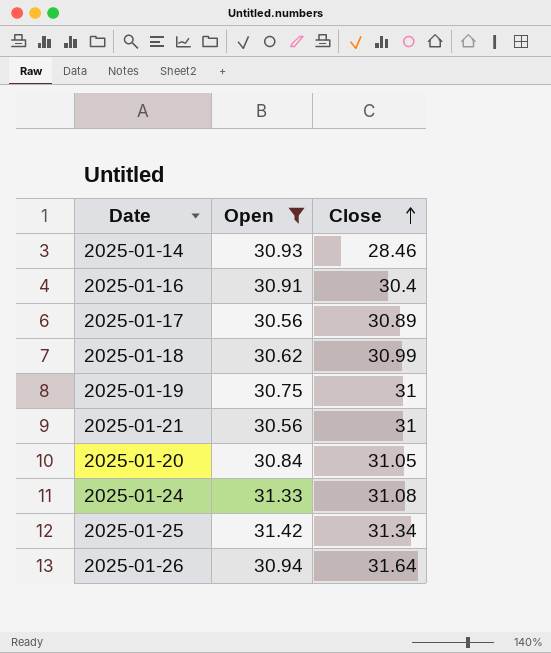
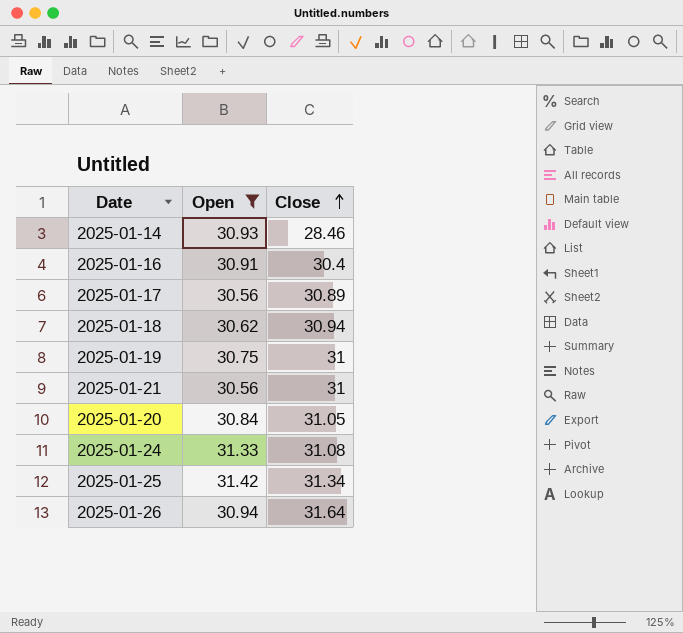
2025-01-18 | Close: 30.99 -> 30.94

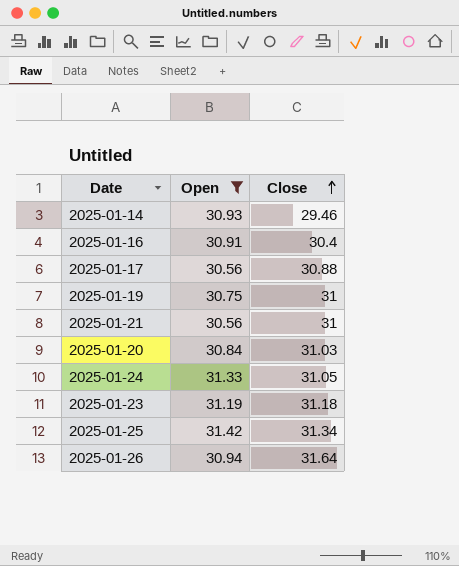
row 2025-01-18: 30.62 | 30.94 -> none
2025-01-14 | Close: 28.46 -> 29.46
2025-01-17 | Close: 30.89 -> 30.88
2025-01-20 | Close: 31.05 -> 31.03
2025-01-24 | Close: 31.08 -> 31.05
row 2025-01-23: none -> 31.19 | 31.18

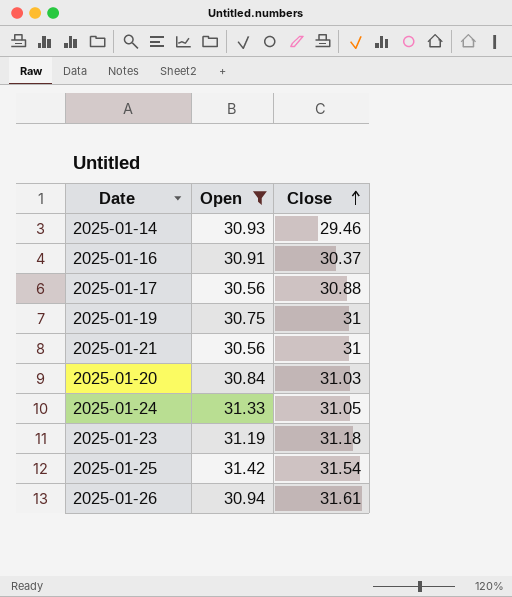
2025-01-16 | Close: 30.4 -> 30.37
2025-01-25 | Close: 31.34 -> 31.54
2025-01-26 | Close: 31.64 -> 31.61

